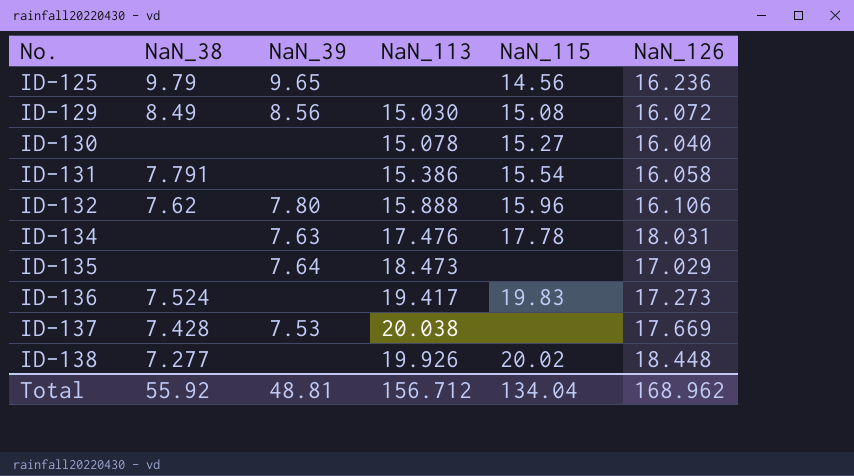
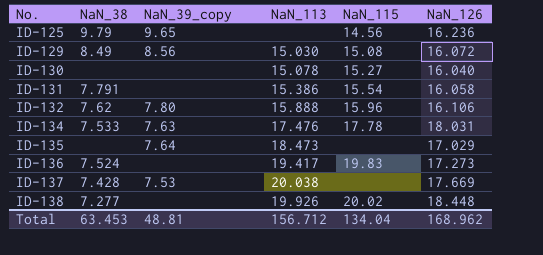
column name: NaN_39 -> NaN_39_copy
ID-134 | NaN_38: none -> 7.533
Total | NaN_38: 55.92 -> 63.453

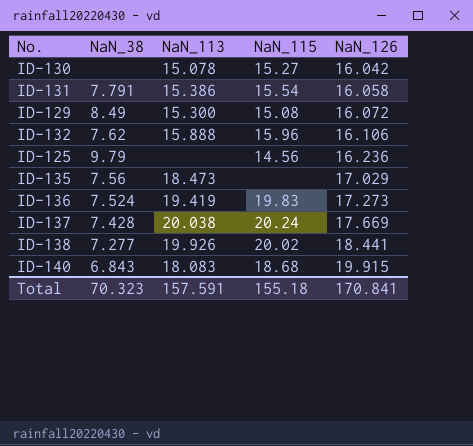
row order: No. ascending -> NaN_126 ascending
column NaN_39_copy | position: 3 -> none
row ID-134: 7.533 | 7.63 | 17.476 | 17.78 | 18.031 -> none
ID-130 | NaN_126: 16.040 -> 16.042
ID-129 | NaN_113: 15.030 -> 15.300
ID-135 | NaN_38: none -> 7.56
ID-136 | NaN_113: 19.417 -> 19.419
ID-137 | NaN_115: none -> 20.24
ID-138 | NaN_126: 18.448 -> 18.441
row ID-140: none -> 6.843 | 18.083 | 18.68 | 19.915
Total | NaN_38: 63.453 -> 70.323
Total | NaN_113: 156.712 -> 157.591
Total | NaN_115: 134.04 -> 155.18
Total | NaN_126: 168.962 -> 170.841

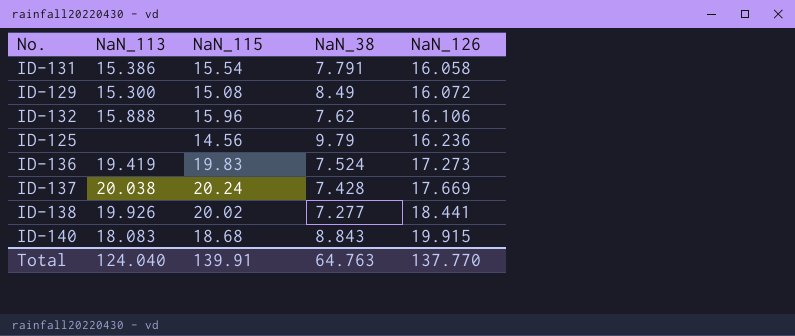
column NaN_38 | position: 2 -> 4
row ID-130: none | 15.078 | 15.27 | 16.042 -> none
row ID-135: 7.56 | 18.473 | none | 17.029 -> none
ID-140 | NaN_38: 6.843 -> 8.843
Total | NaN_113: 157.591 -> 124.040
Total | NaN_115: 155.18 -> 139.91
Total | NaN_38: 70.323 -> 64.763
Total | NaN_126: 170.841 -> 137.770

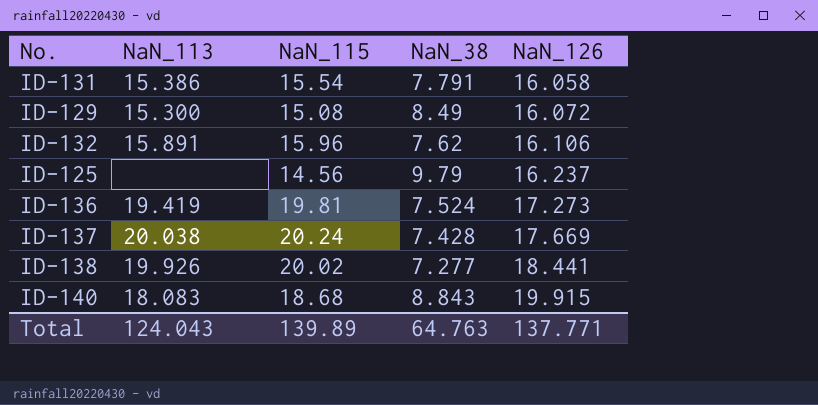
ID-132 | NaN_113: 15.888 -> 15.891
ID-125 | NaN_126: 16.236 -> 16.237
ID-136 | NaN_115: 19.83 -> 19.81
Total | NaN_113: 124.040 -> 124.043
Total | NaN_115: 139.91 -> 139.89
Total | NaN_126: 137.770 -> 137.771

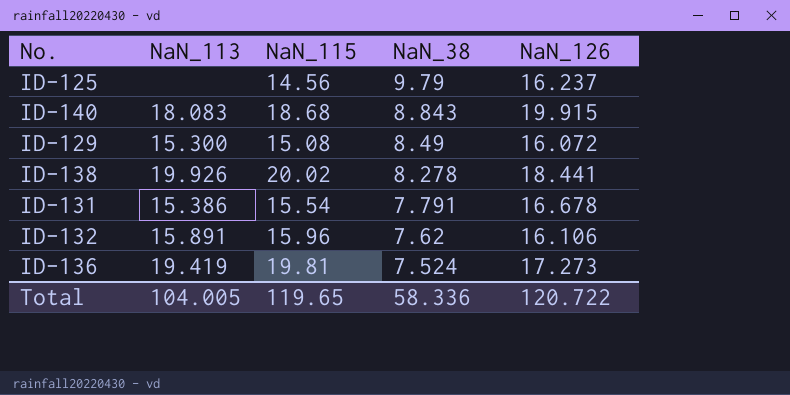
row order: NaN_126 ascending -> NaN_38 descending
row ID-137: 20.038 | 20.24 | 7.428 | 17.669 -> none
ID-138 | NaN_38: 7.277 -> 8.278
ID-131 | NaN_126: 16.058 -> 16.678
Total | NaN_113: 124.043 -> 104.005
Total | NaN_115: 139.89 -> 119.65
Total | NaN_38: 64.763 -> 58.336
Total | NaN_126: 137.771 -> 120.722

